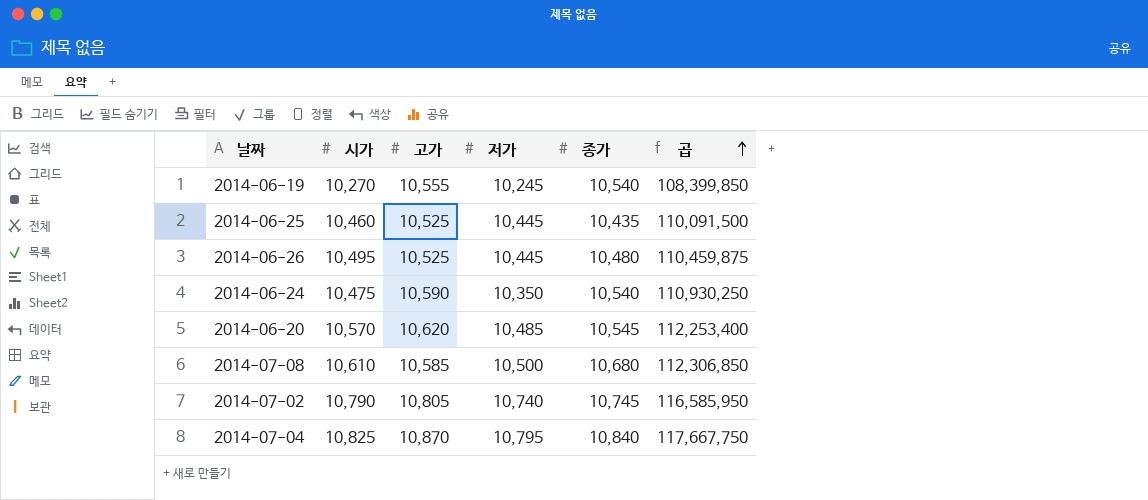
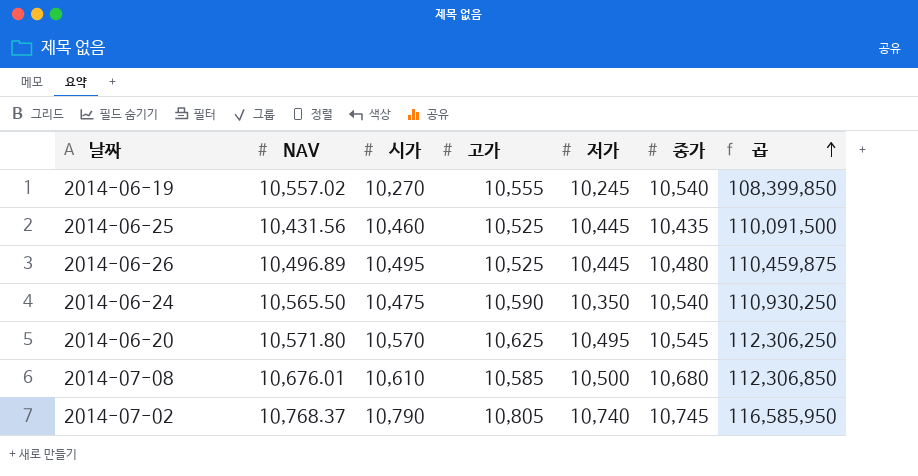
column NAV | position: none -> 2
row 2014-07-04: 10,825 | 10,870 | 10,795 | 10,840 | 117,667,750 -> none
2014-06-20 | 고가: 10,620 -> 10,625
2014-06-20 | 저가: 10,485 -> 10,495
2014-06-20 | 곱: 112,253,400 -> 112,306,250

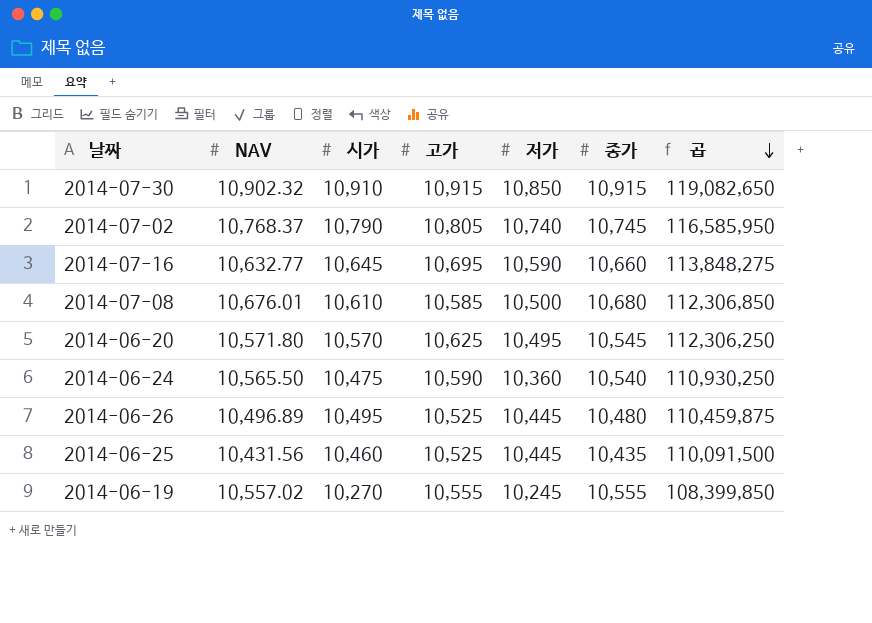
row order: 곱 ascending -> 곱 descending
row 2014-07-30: none -> 10,902.32 | 10,910 | 10,915 | 10,850 | 10,915 | 119,082,650
row 2014-07-16: none -> 10,632.77 | 10,645 | 10,695 | 10,590 | 10,660 | 113,848,275
2014-06-24 | 저가: 10,350 -> 10,360
2014-06-19 | 종가: 10,540 -> 10,555

